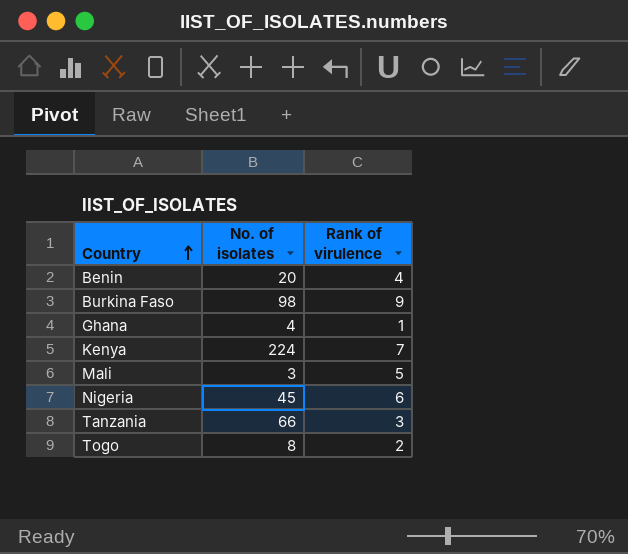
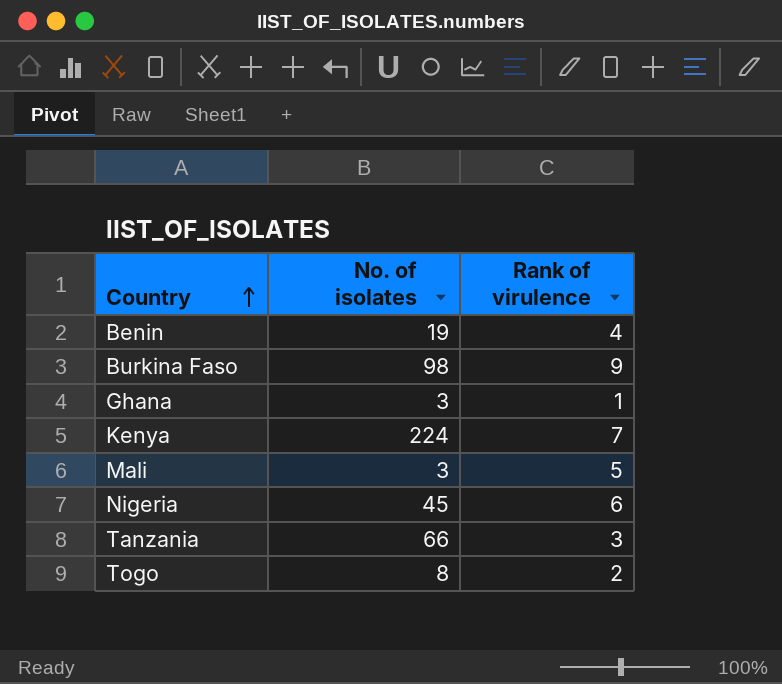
Benin | No. of isolates: 20 -> 19
Ghana | No. of isolates: 4 -> 3

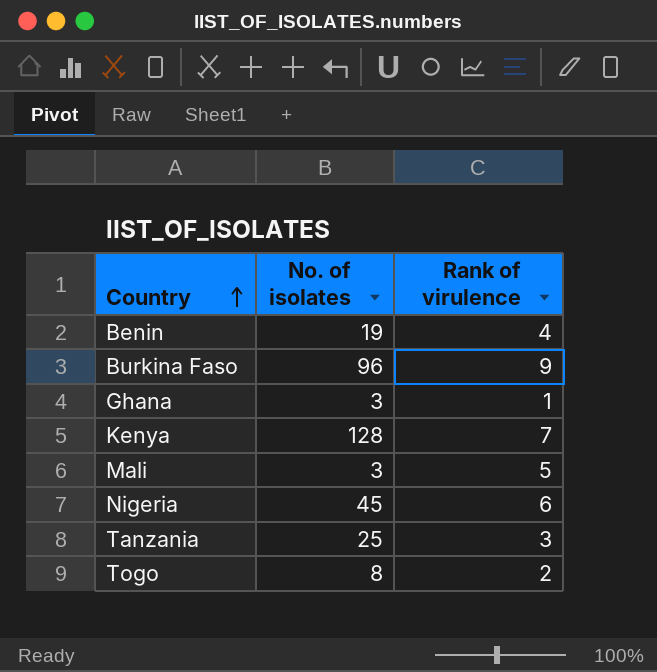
Burkina Faso | No. of isolates: 98 -> 96
Kenya | No. of isolates: 224 -> 128
Tanzania | No. of isolates: 66 -> 25

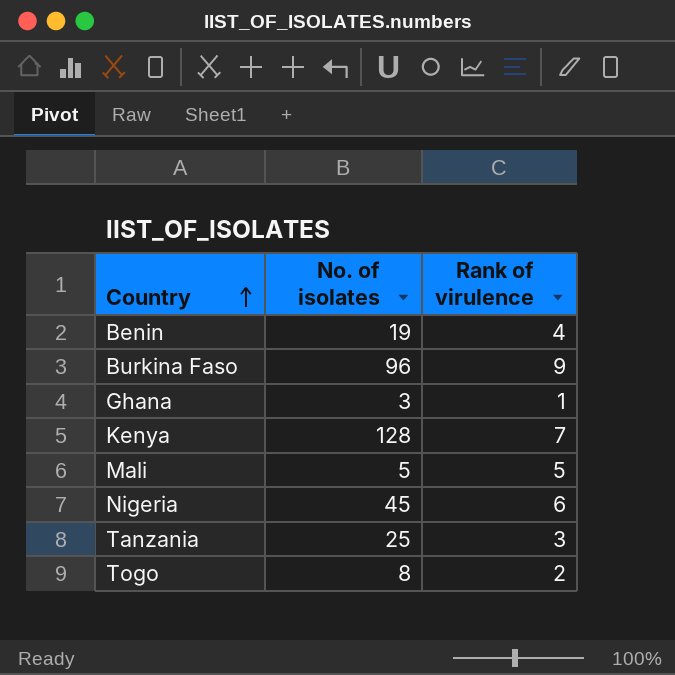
Mali | No. of isolates: 3 -> 5

